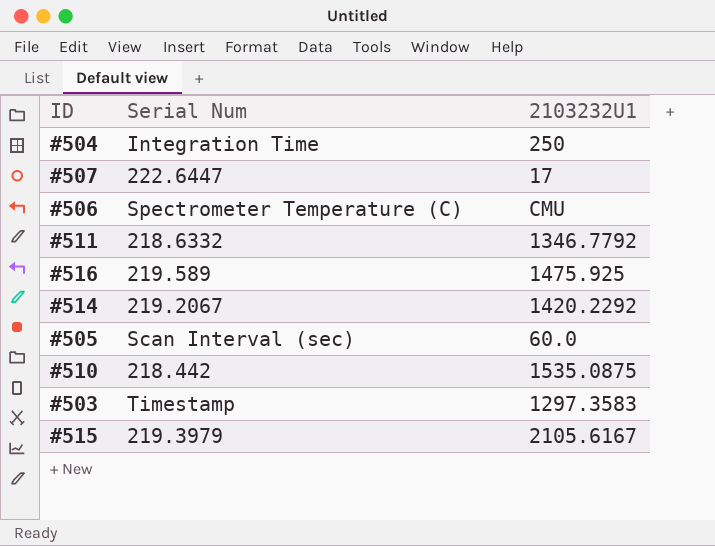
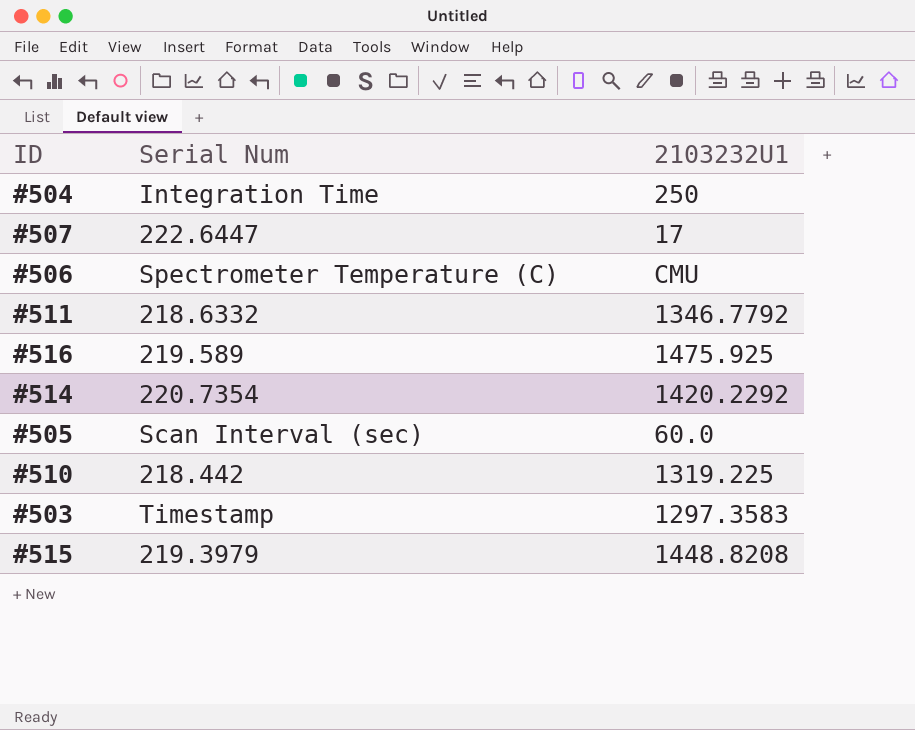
#514 | Serial Num: 219.2067 -> 220.7354
#510 | 2103232U1: 1535.0875 -> 1319.225
#515 | 2103232U1: 2105.6167 -> 1448.8208

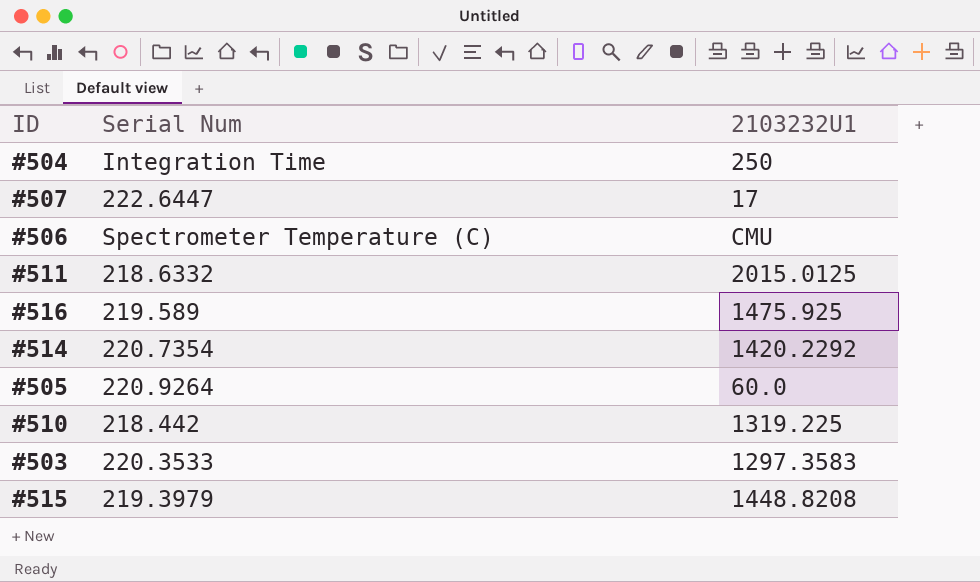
#511 | 2103232U1: 1346.7792 -> 2015.0125
#505 | Serial Num: Scan Interval (sec) -> 220.9264
#503 | Serial Num: Timestamp -> 220.3533

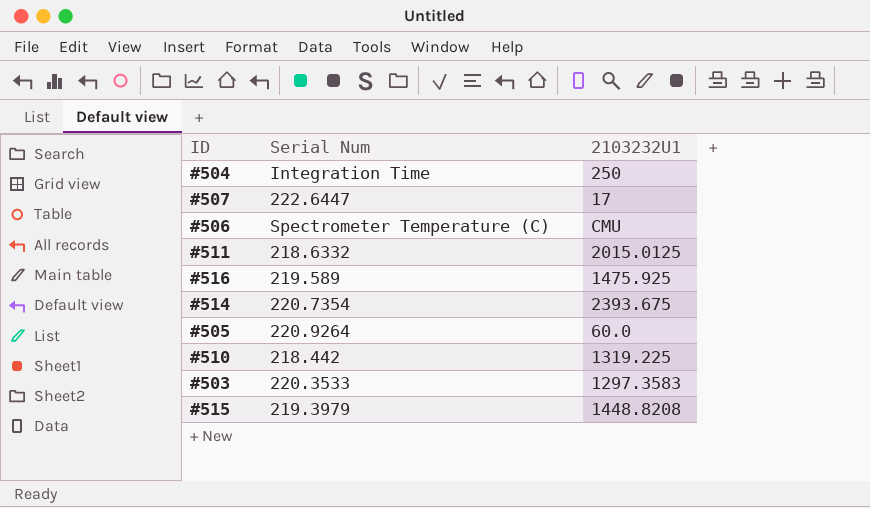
#514 | 2103232U1: 1420.2292 -> 2393.675

